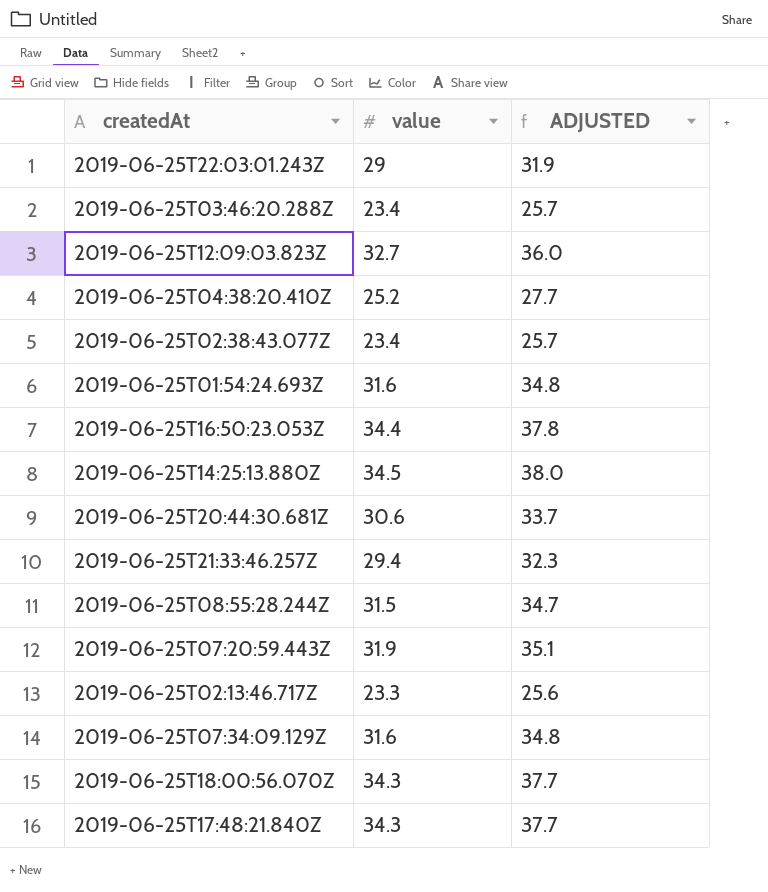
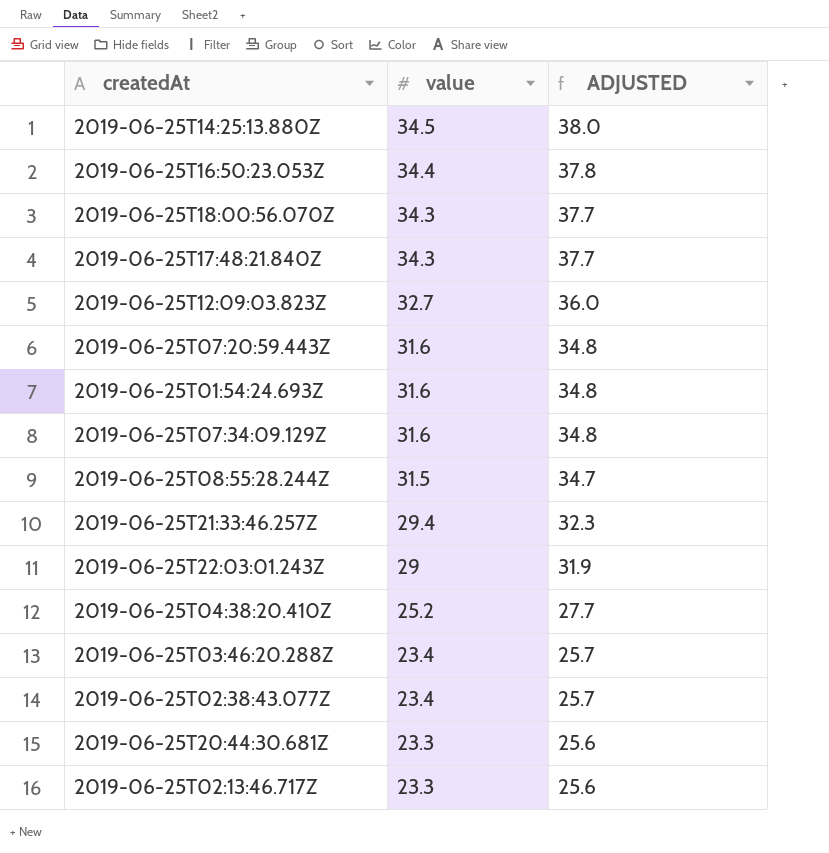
row order: none -> value descending
2019-06-25T07:20:59.443Z | value: 31.9 -> 31.6
2019-06-25T07:20:59.443Z | ADJUSTED: 35.1 -> 34.8
2019-06-25T20:44:30.681Z | value: 30.6 -> 23.3
2019-06-25T20:44:30.681Z | ADJUSTED: 33.7 -> 25.6

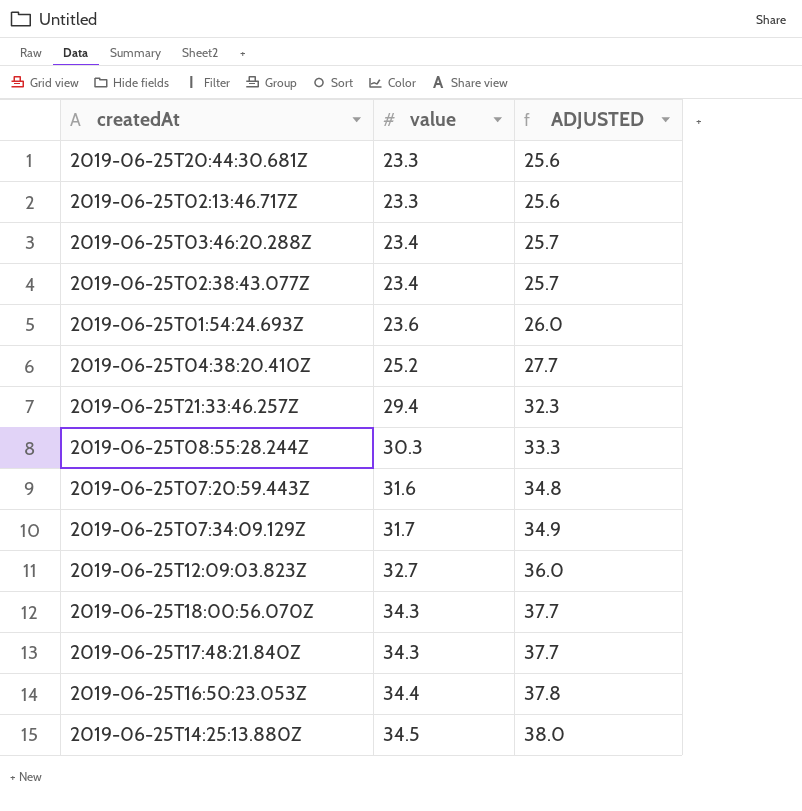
row order: value descending -> value ascending
row 2019-06-25T22:03:01.243Z: 29 | 31.9 -> none
2019-06-25T01:54:24.693Z | value: 31.6 -> 23.6
2019-06-25T01:54:24.693Z | ADJUSTED: 34.8 -> 26.0
2019-06-25T08:55:28.244Z | value: 31.5 -> 30.3
2019-06-25T08:55:28.244Z | ADJUSTED: 34.7 -> 33.3
2019-06-25T07:34:09.129Z | value: 31.6 -> 31.7
2019-06-25T07:34:09.129Z | ADJUSTED: 34.8 -> 34.9

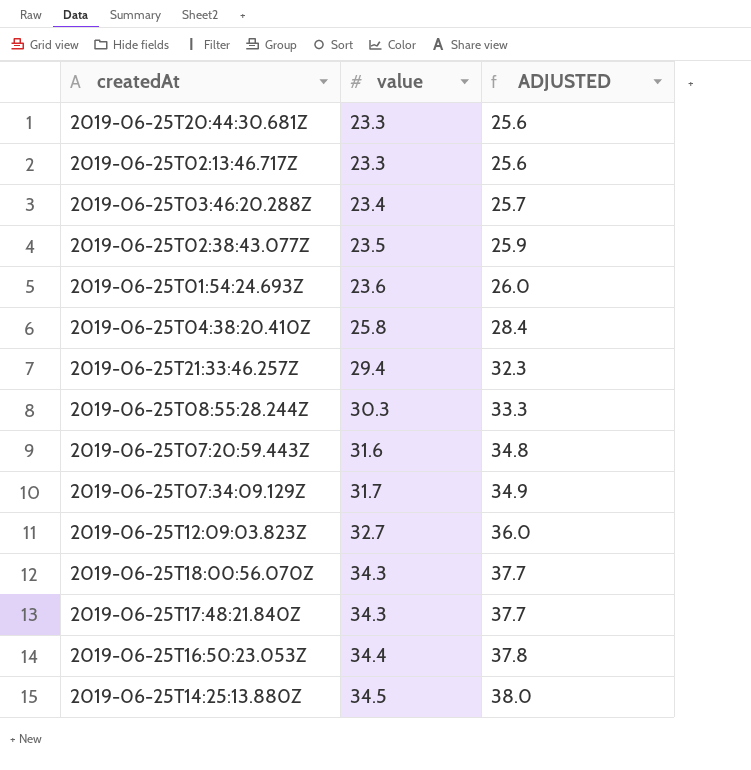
2019-06-25T02:38:43.077Z | value: 23.4 -> 23.5
2019-06-25T02:38:43.077Z | ADJUSTED: 25.7 -> 25.9
2019-06-25T04:38:20.410Z | value: 25.2 -> 25.8
2019-06-25T04:38:20.410Z | ADJUSTED: 27.7 -> 28.4

